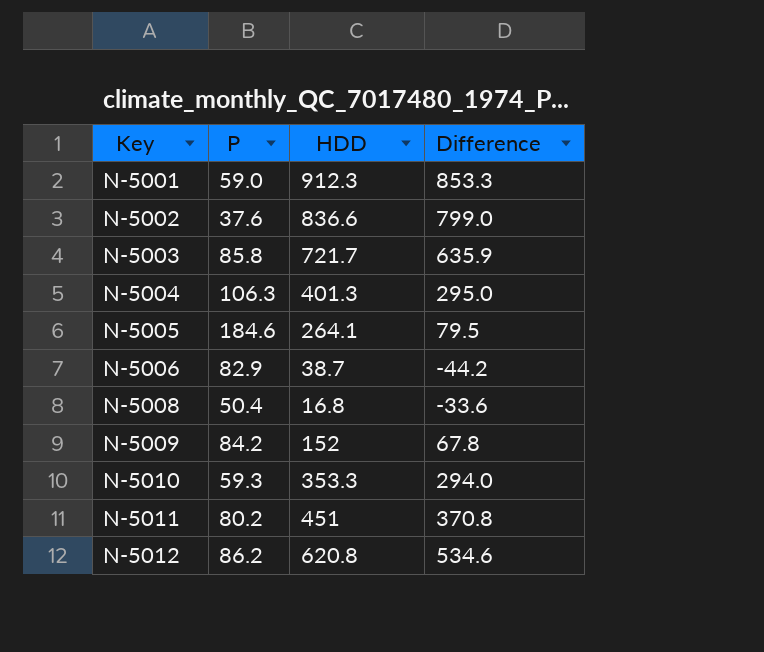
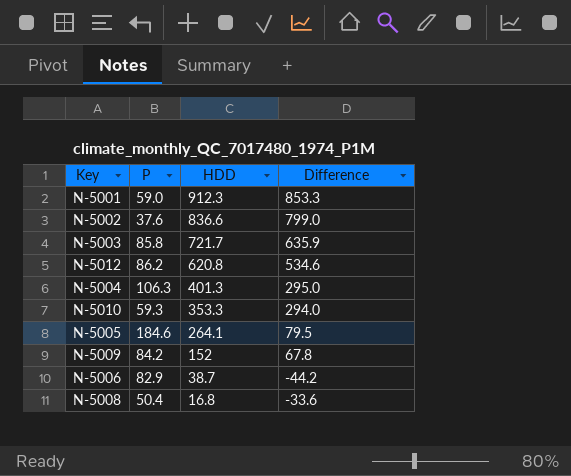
row order: Key ascending -> HDD descending
row N-5011: 80.2 | 451 | 370.8 -> none

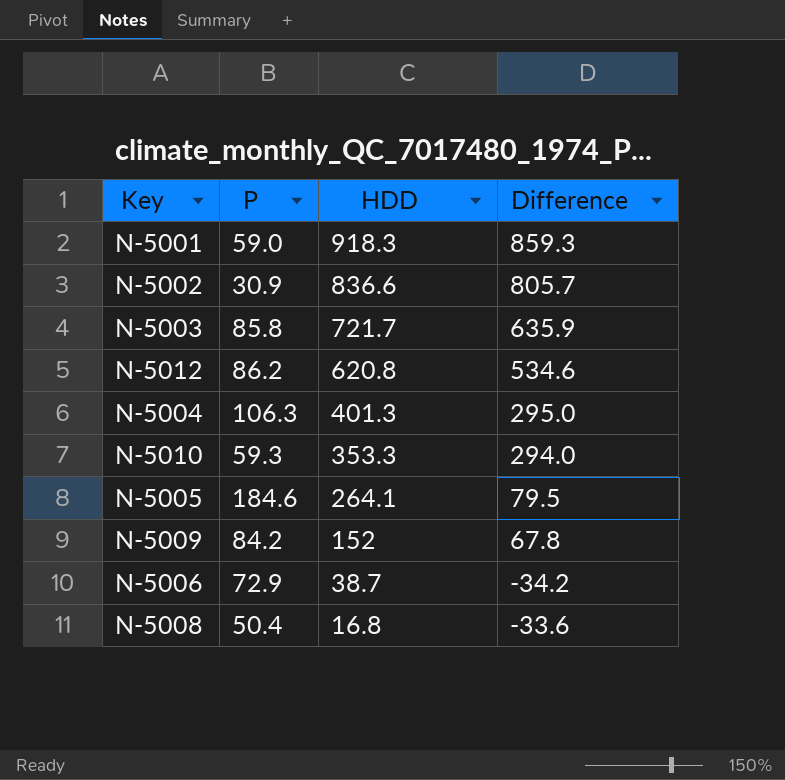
N-5001 | HDD: 912.3 -> 918.3
N-5001 | Difference: 853.3 -> 859.3
N-5002 | P: 37.6 -> 30.9
N-5002 | Difference: 799.0 -> 805.7
N-5006 | P: 82.9 -> 72.9
N-5006 | Difference: -44.2 -> -34.2

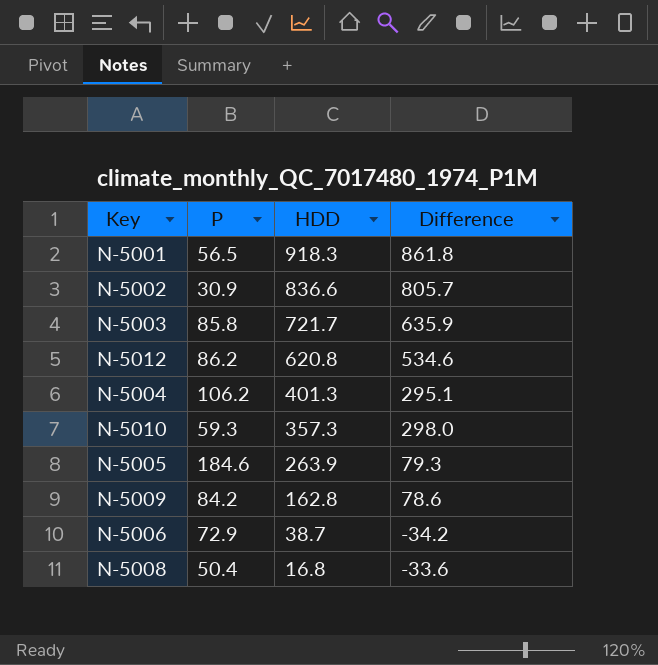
N-5001 | P: 59.0 -> 56.5
N-5001 | Difference: 859.3 -> 861.8
N-5004 | P: 106.3 -> 106.2
N-5004 | Difference: 295.0 -> 295.1
N-5010 | HDD: 353.3 -> 357.3
N-5010 | Difference: 294.0 -> 298.0
N-5005 | HDD: 264.1 -> 263.9
N-5005 | Difference: 79.5 -> 79.3
N-5009 | HDD: 152 -> 162.8
N-5009 | Difference: 67.8 -> 78.6

